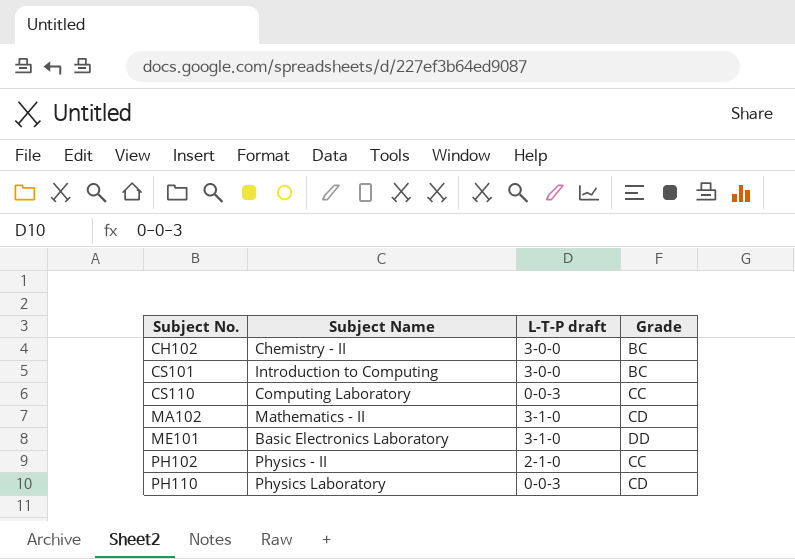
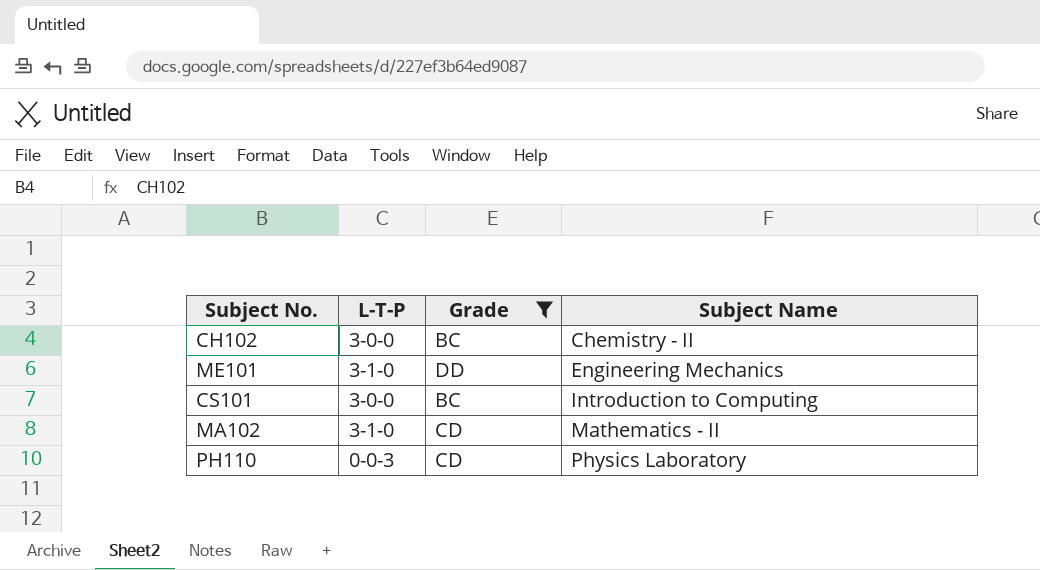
filter: none -> Grade != CC
row order: Subject No. ascending -> Subject Name ascending
column name: L-T-P draft -> L-T-P
column Subject Name | position: 2 -> 4
ME101 | Subject Name: Basic Electronics Laboratory -> Engineering Mechanics

